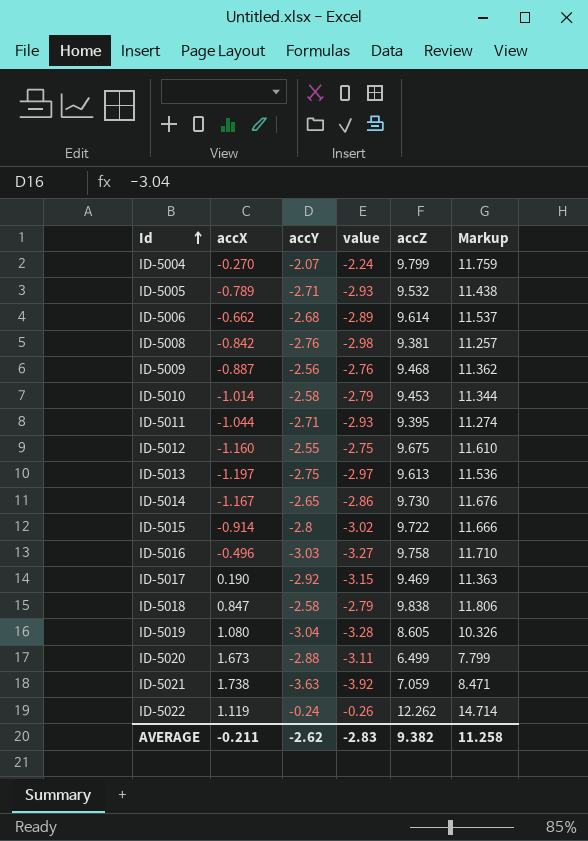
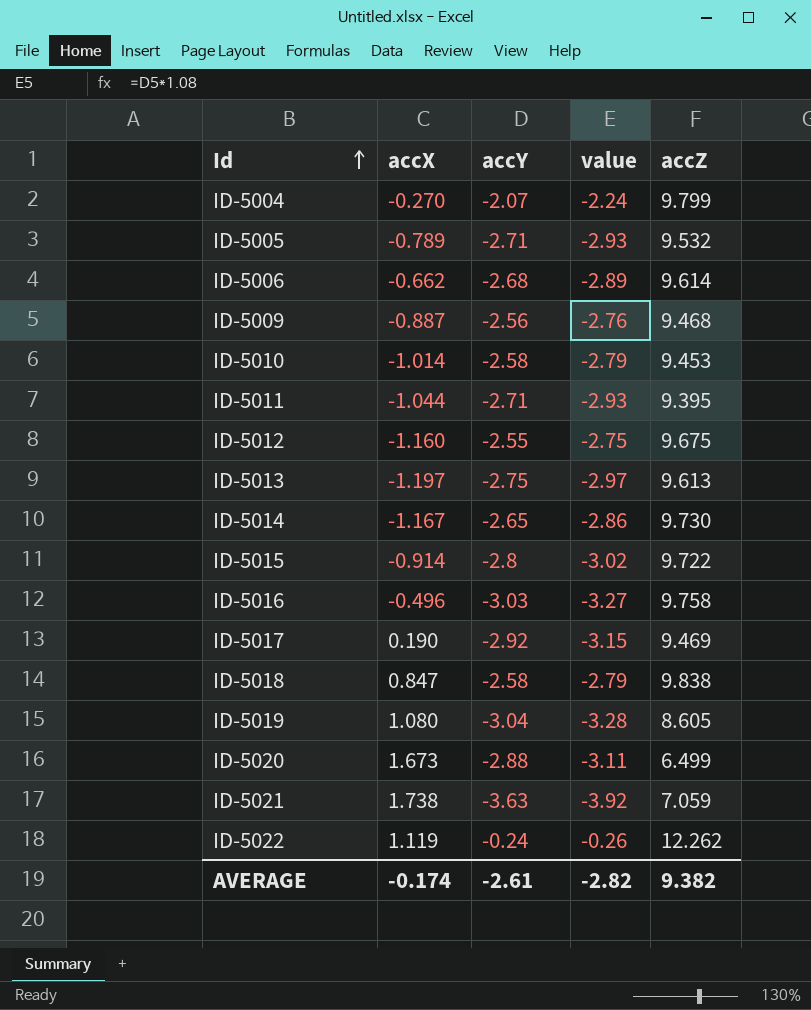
column Markup | formula: [accZ] * 1.2 -> none
row ID-5008: -0.842 | -2.76 | -2.98 | 9.381 | 11.257 -> none
AVERAGE | accX: -0.211 -> -0.174
AVERAGE | accY: -2.62 -> -2.61
AVERAGE | value: -2.83 -> -2.82

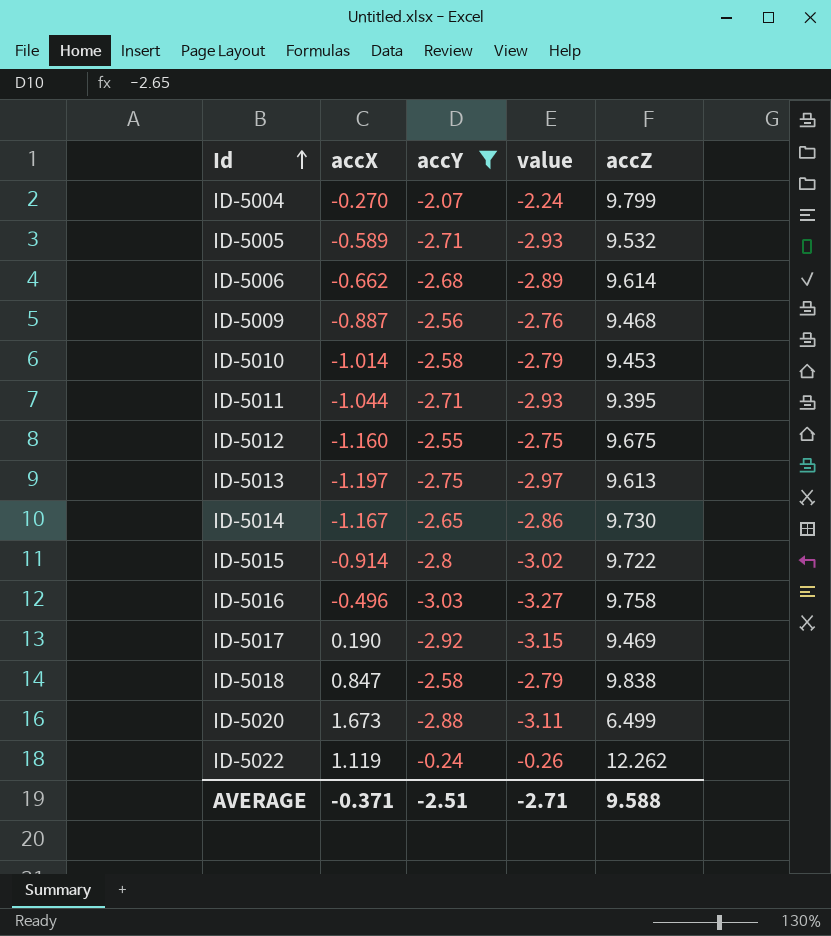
filter: none -> accY >= -3.03
ID-5005 | accX: -0.789 -> -0.589
AVERAGE | accX: -0.174 -> -0.371
AVERAGE | accY: -2.61 -> -2.51
AVERAGE | value: -2.82 -> -2.71
AVERAGE | accZ: 9.382 -> 9.588

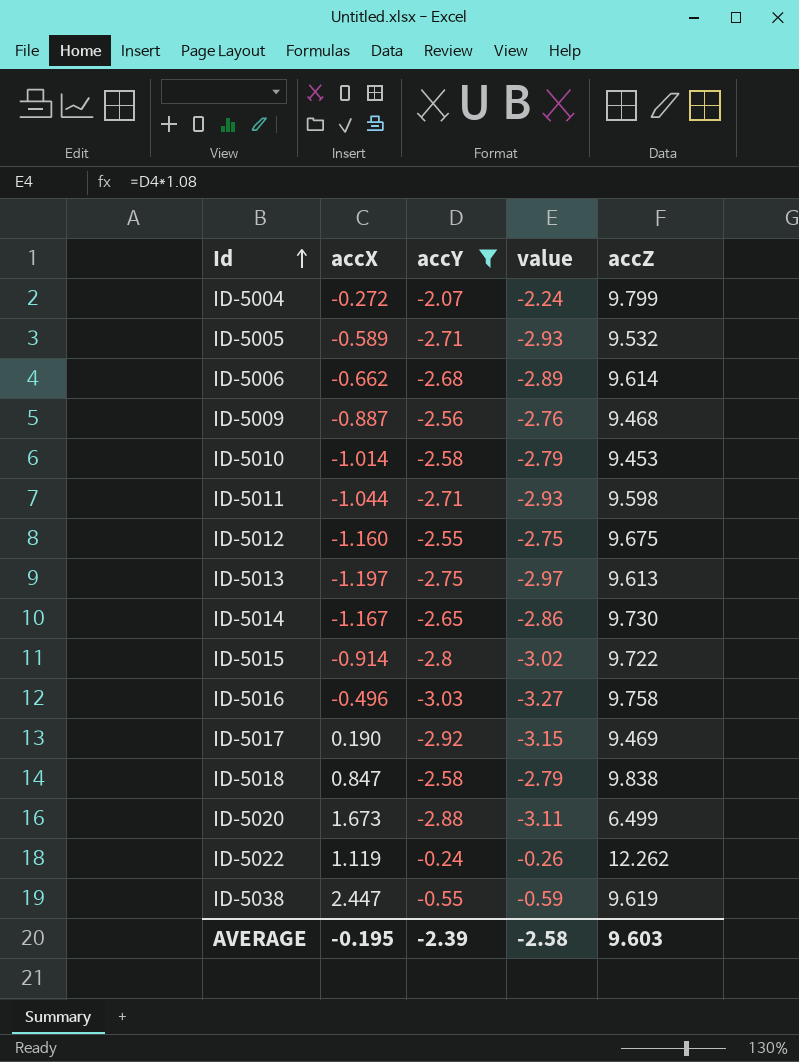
ID-5004 | accX: -0.270 -> -0.272
ID-5011 | accZ: 9.395 -> 9.598
row ID-5038: none -> 2.447 | -0.55 | -0.59 | 9.619
AVERAGE | accX: -0.371 -> -0.195
AVERAGE | accY: -2.51 -> -2.39
AVERAGE | value: -2.71 -> -2.58
AVERAGE | accZ: 9.588 -> 9.603

